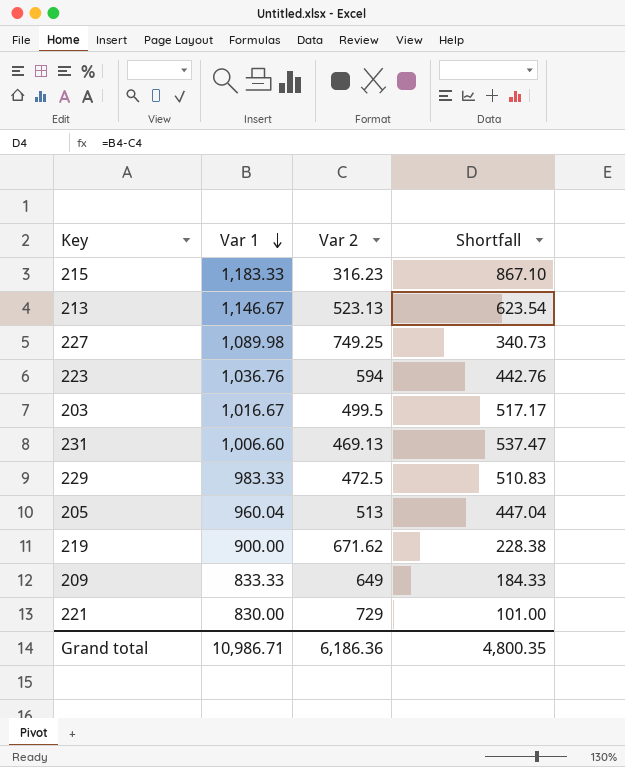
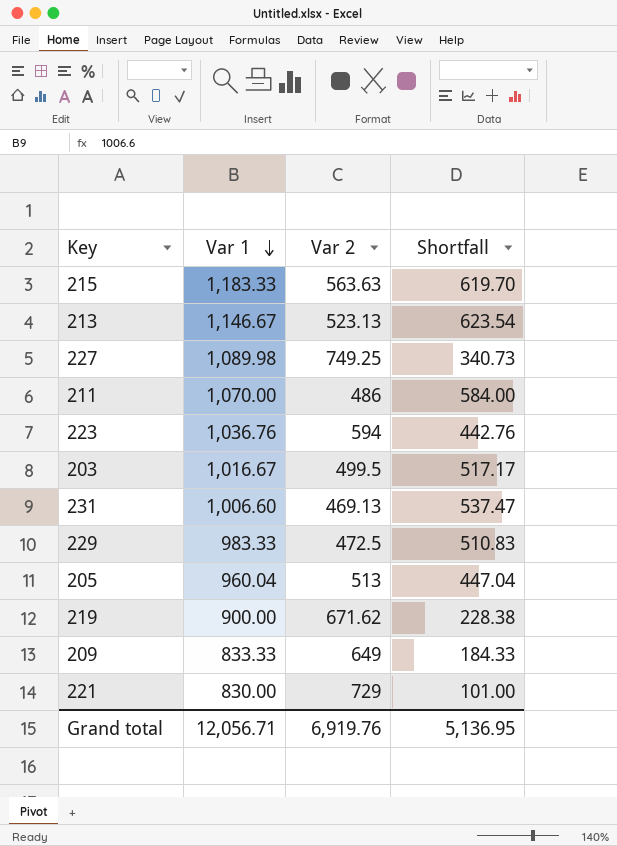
215 | Var 2: 316.23 -> 563.63
215 | Shortfall: 867.10 -> 619.70
row 211: none -> 1,070.00 | 486 | 584.00
Grand total | Var 1: 10,986.71 -> 12,056.71
Grand total | Var 2: 6,186.36 -> 6,919.76
Grand total | Shortfall: 4,800.35 -> 5,136.95

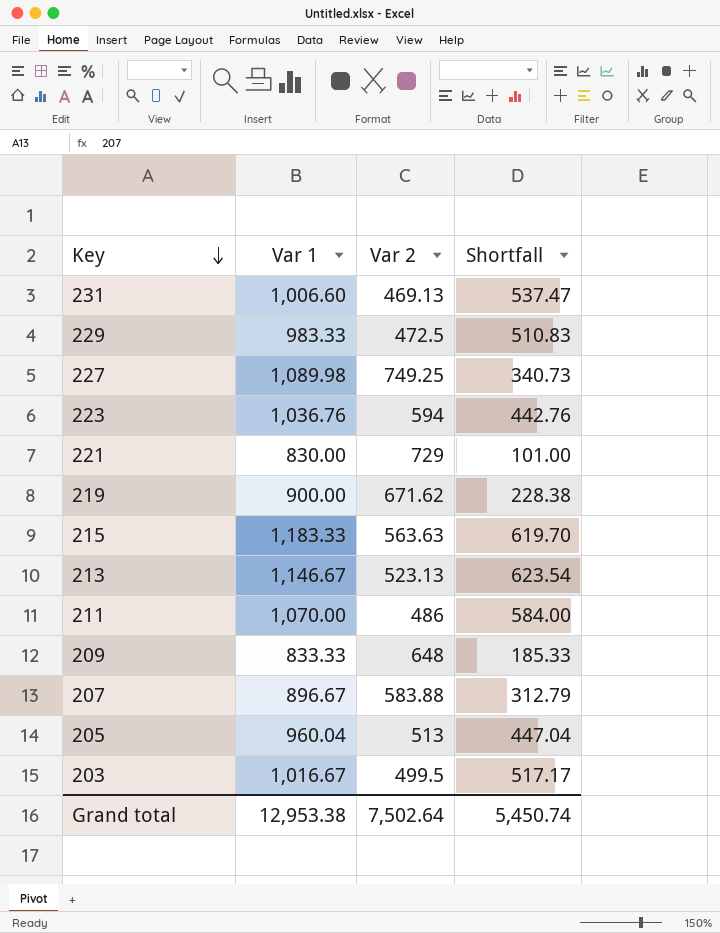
row order: Var 1 descending -> Key descending
209 | Var 2: 649 -> 648
209 | Shortfall: 184.33 -> 185.33
row 207: none -> 896.67 | 583.88 | 312.79
Grand total | Var 1: 12,056.71 -> 12,953.38
Grand total | Var 2: 6,919.76 -> 7,502.64
Grand total | Shortfall: 5,136.95 -> 5,450.74

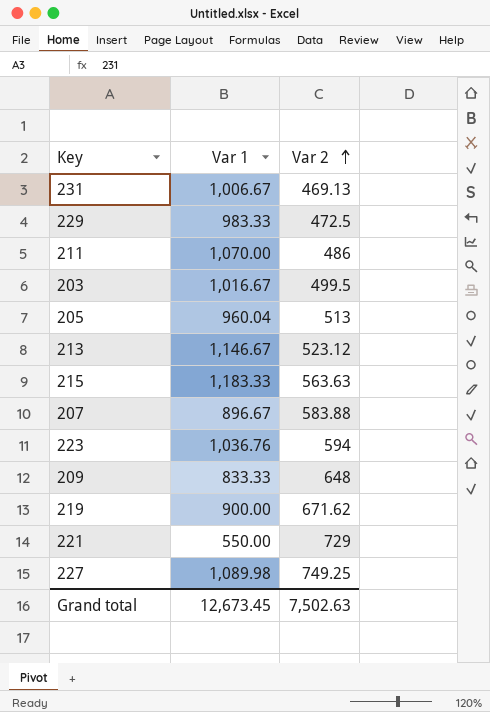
row order: Key descending -> Var 2 ascending
column Shortfall | formula: [Var 1] - [Var 2] -> none
231 | Var 1: 1,006.60 -> 1,006.67
213 | Var 2: 523.13 -> 523.12
221 | Var 1: 830.00 -> 550.00
Grand total | Var 1: 12,953.38 -> 12,673.45
Grand total | Var 2: 7,502.64 -> 7,502.63

